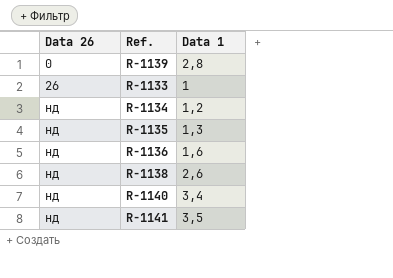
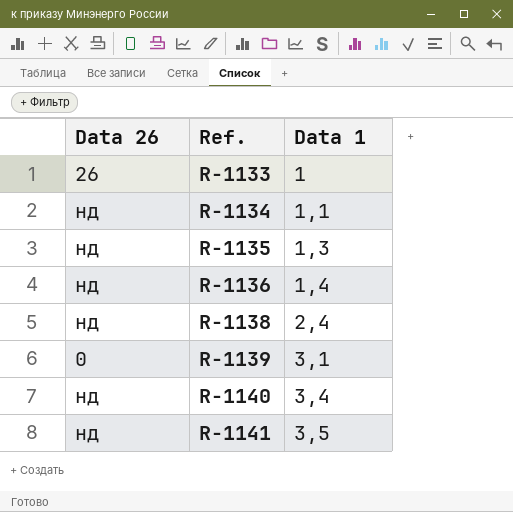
row order: Data 26 ascending -> Ref. ascending
R-1134 | Data 1: 1,2 -> 1,1
R-1136 | Data 1: 1,6 -> 1,4
R-1138 | Data 1: 2,6 -> 2,4
R-1139 | Data 1: 2,8 -> 3,1

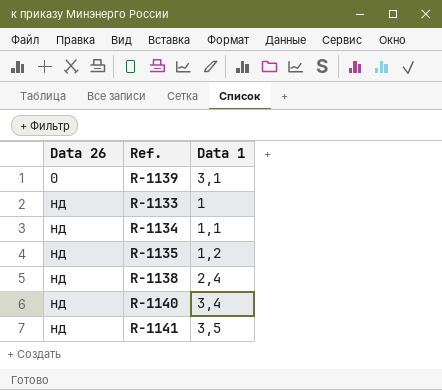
row order: Ref. ascending -> Data 26 ascending
row R-1136: нд | 1,4 -> none
R-1133 | Data 26: 26 -> нд
R-1135 | Data 1: 1,3 -> 1,2

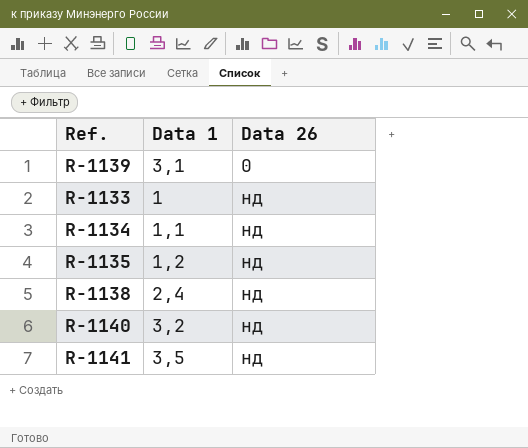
column Data 26 | position: 1 -> 3
R-1140 | Data 1: 3,4 -> 3,2

